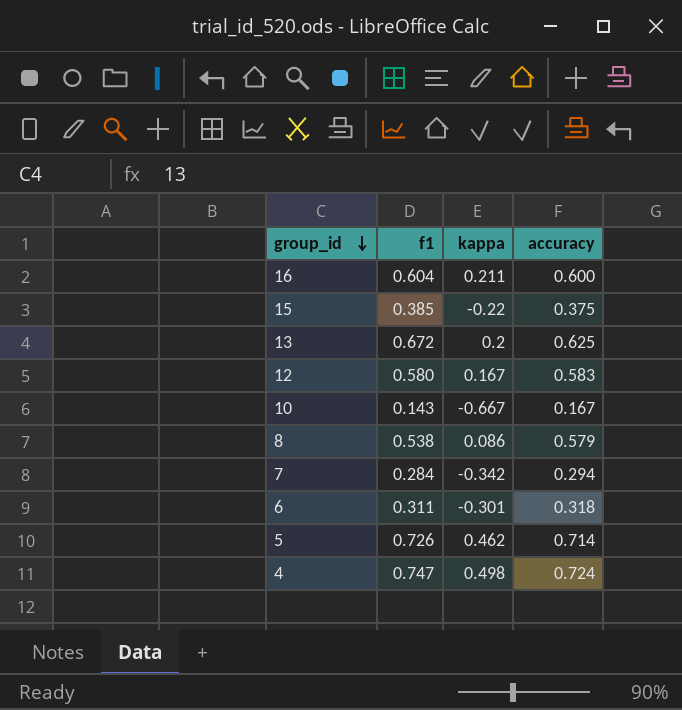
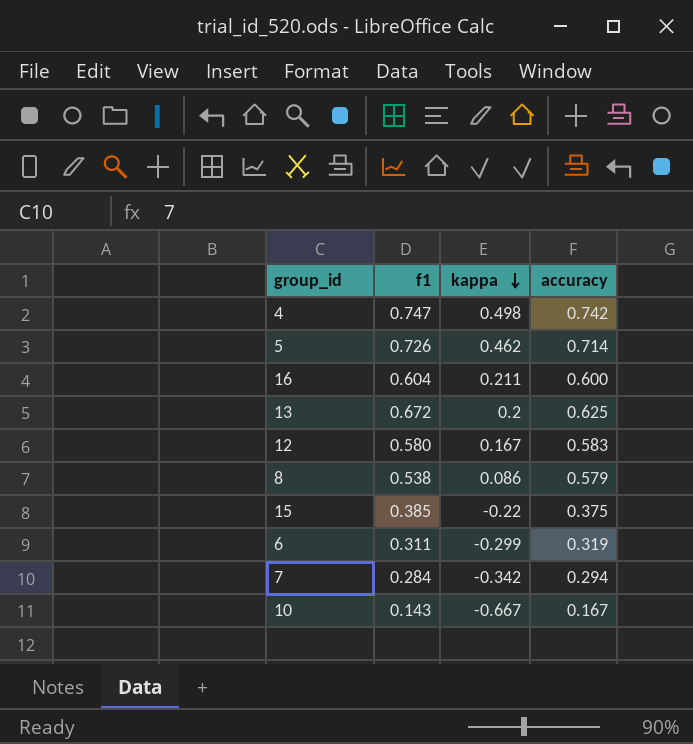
row order: group_id descending -> kappa descending
4 | accuracy: 0.724 -> 0.742
6 | kappa: -0.301 -> -0.299
6 | accuracy: 0.318 -> 0.319

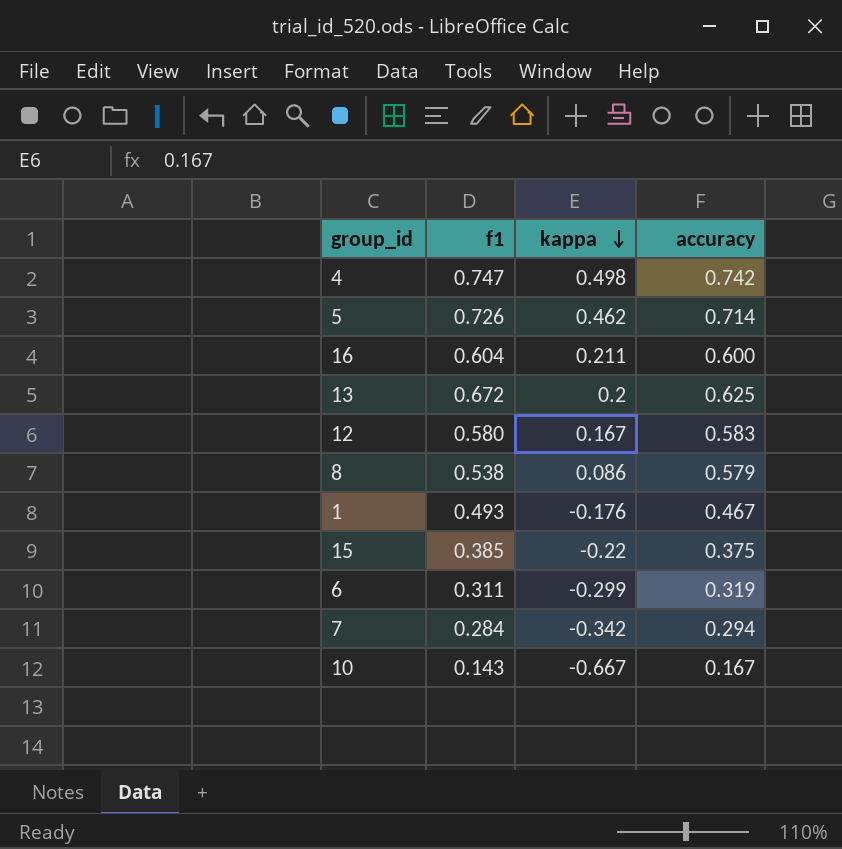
row 1: none -> 0.493 | -0.176 | 0.467

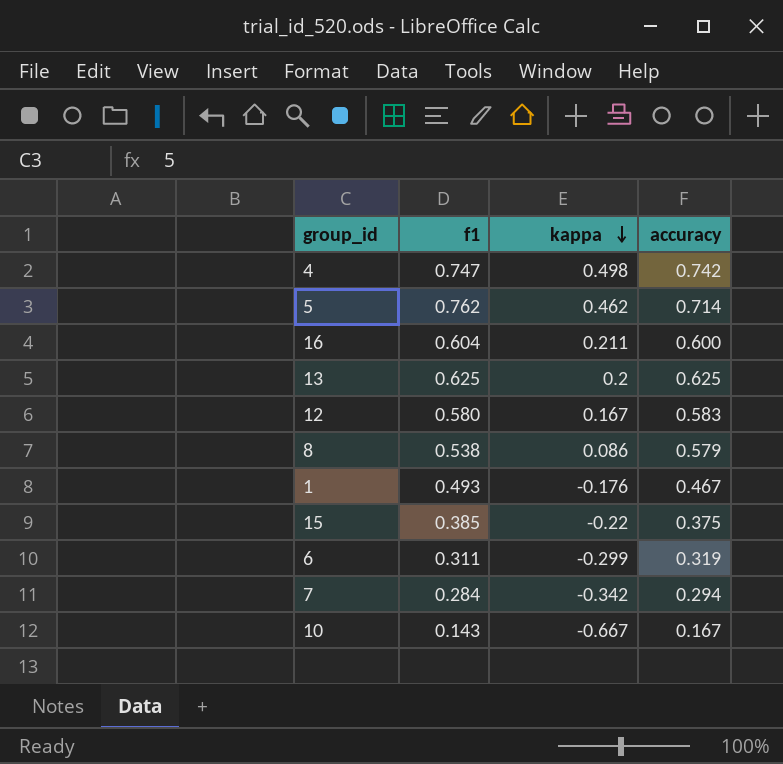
5 | f1: 0.726 -> 0.762
13 | f1: 0.672 -> 0.625

